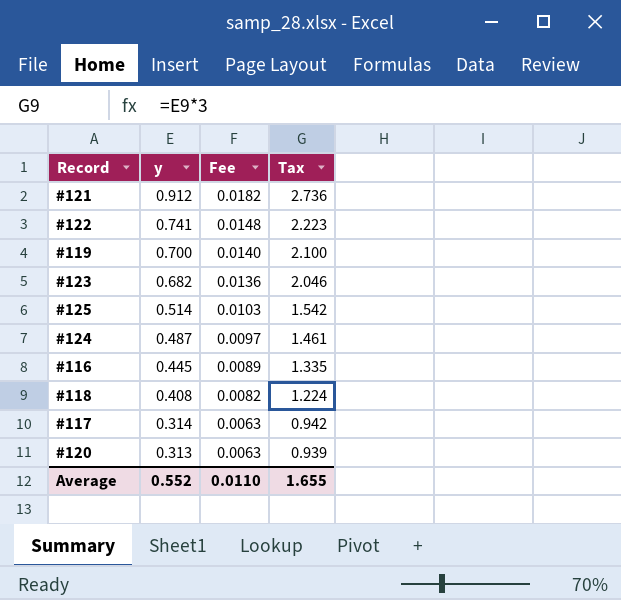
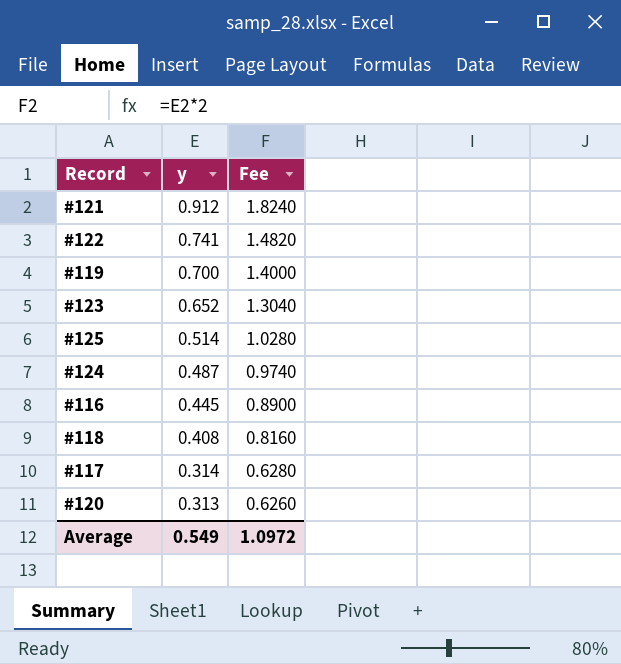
column Tax | formula: [y] * 3 -> none
column Fee | formula: [y] * 0.02 -> [y] * 2
#123 | y: 0.682 -> 0.652
Average | y: 0.552 -> 0.549
Average | Fee: 0.0110 -> 1.0972

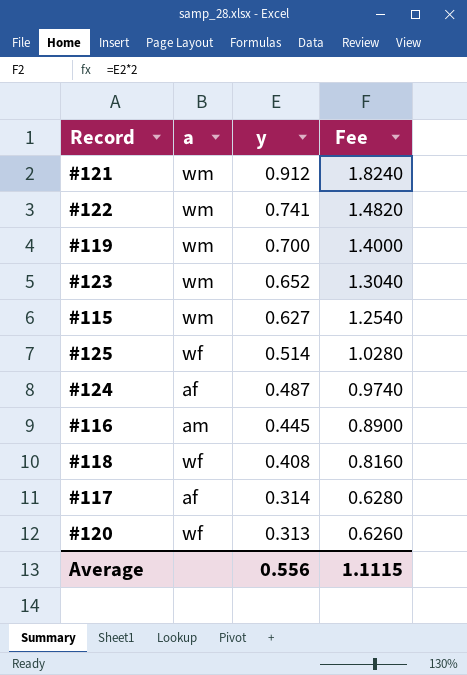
column a | position: none -> 2
row #115: none -> wm | 0.627 | 1.2540
Average | y: 0.549 -> 0.556
Average | Fee: 1.0972 -> 1.1115

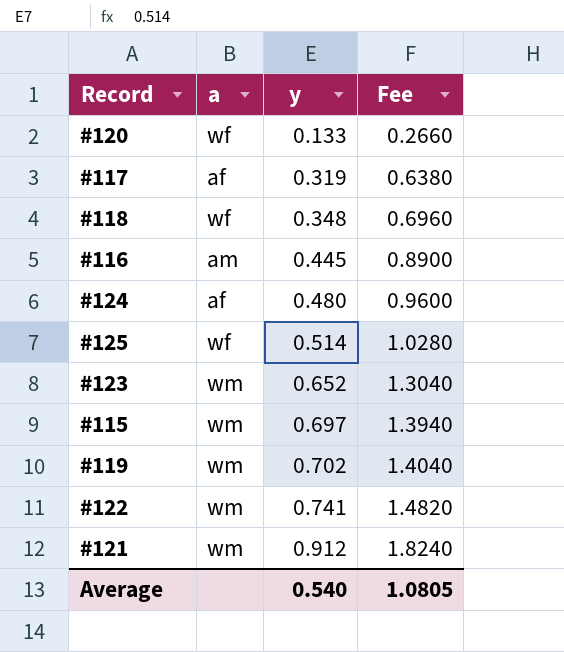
row order: y descending -> y ascending
#120 | y: 0.313 -> 0.133
#120 | Fee: 0.6260 -> 0.2660
#117 | y: 0.314 -> 0.319
#117 | Fee: 0.6280 -> 0.6380
#118 | y: 0.408 -> 0.348
#118 | Fee: 0.8160 -> 0.6960
#124 | y: 0.487 -> 0.480
#124 | Fee: 0.9740 -> 0.9600
#115 | y: 0.627 -> 0.697
#115 | Fee: 1.2540 -> 1.3940
#119 | y: 0.700 -> 0.702
#119 | Fee: 1.4000 -> 1.4040
Average | y: 0.556 -> 0.540
Average | Fee: 1.1115 -> 1.0805

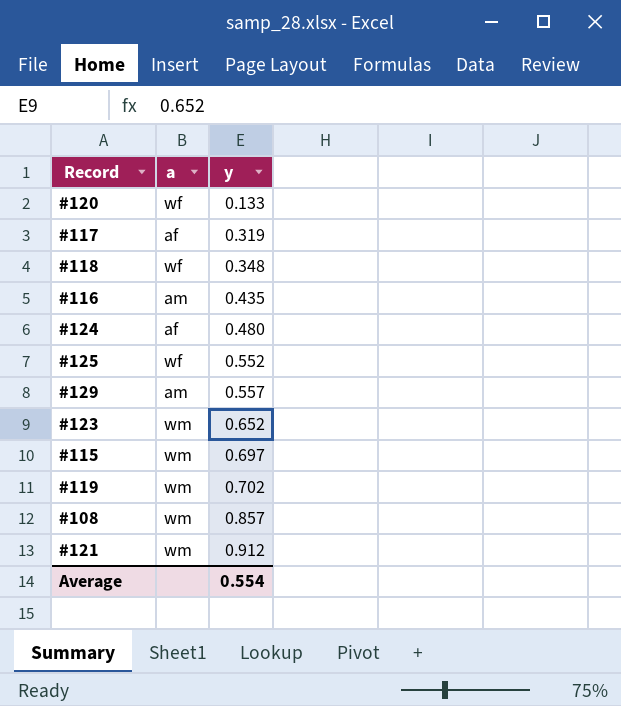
column Fee | formula: [y] * 2 -> none
row #122: wm | 0.741 | 1.4820 -> none
#116 | y: 0.445 -> 0.435
#125 | y: 0.514 -> 0.552
row #129: none -> am | 0.557
row #108: none -> wm | 0.857
Average | y: 0.540 -> 0.554

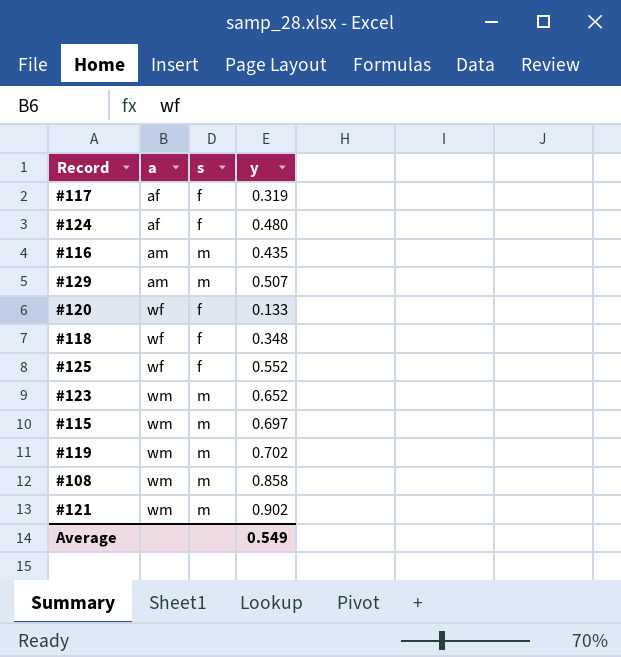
row order: y ascending -> a ascending
column s | position: none -> 3
#129 | y: 0.557 -> 0.507
#108 | y: 0.857 -> 0.858
#121 | y: 0.912 -> 0.902
Average | y: 0.554 -> 0.549

